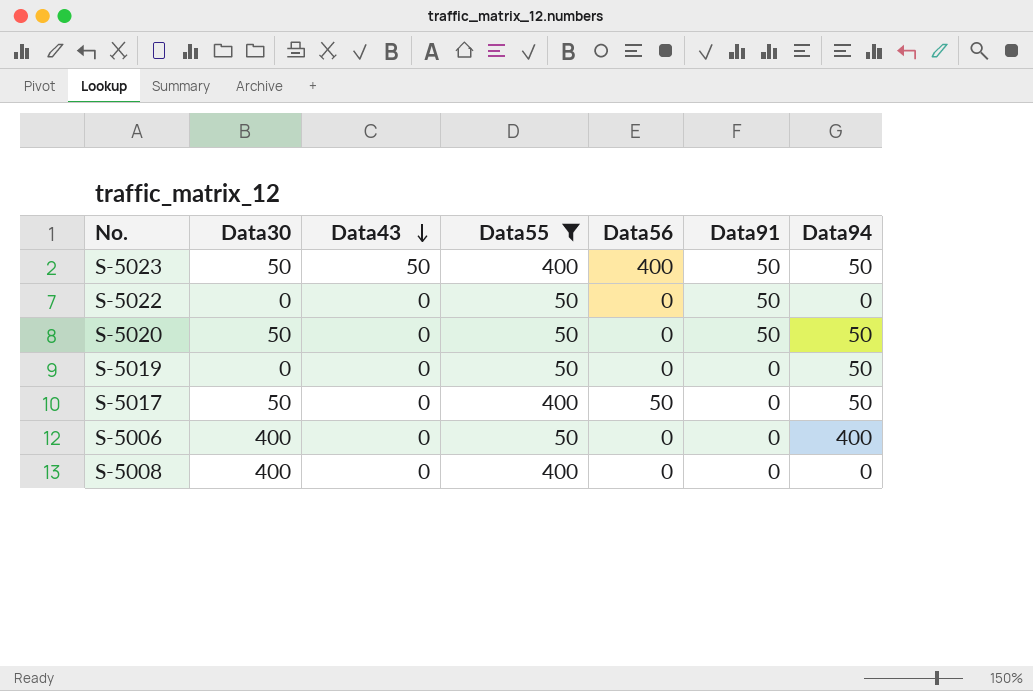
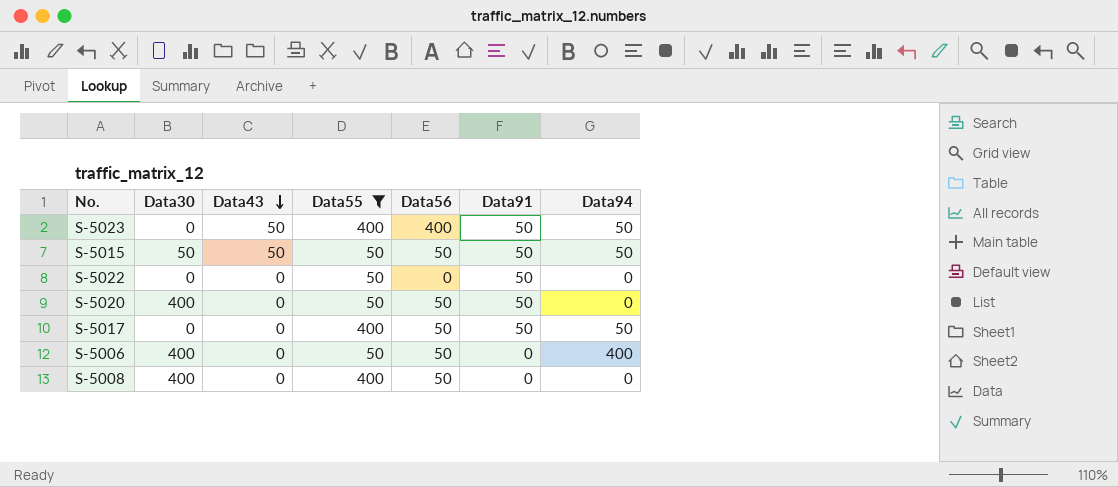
row S-5019: 0 | 0 | 50 | 0 | 0 | 50 -> none
S-5023 | Data30: 50 -> 0
row S-5015: none -> 50 | 50 | 50 | 50 | 50 | 50
S-5020 | Data30: 50 -> 400
S-5020 | Data56: 0 -> 50
S-5020 | Data94: 50 -> 0
S-5017 | Data30: 50 -> 0
S-5017 | Data91: 0 -> 50
S-5006 | Data56: 0 -> 50
S-5008 | Data56: 0 -> 50

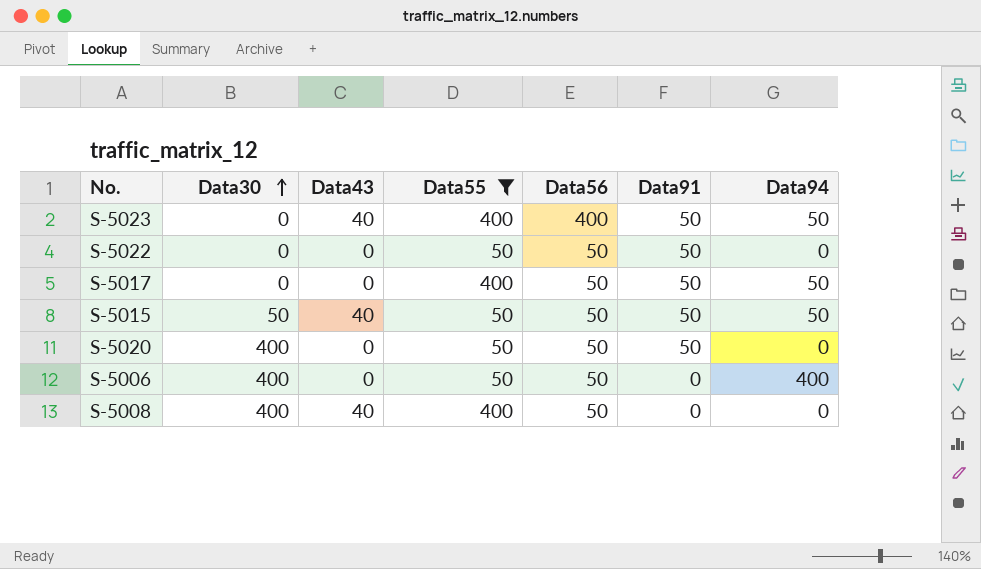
row order: Data43 descending -> Data30 ascending
S-5023 | Data43: 50 -> 40
S-5022 | Data56: 0 -> 50
S-5015 | Data43: 50 -> 40
S-5008 | Data43: 0 -> 40

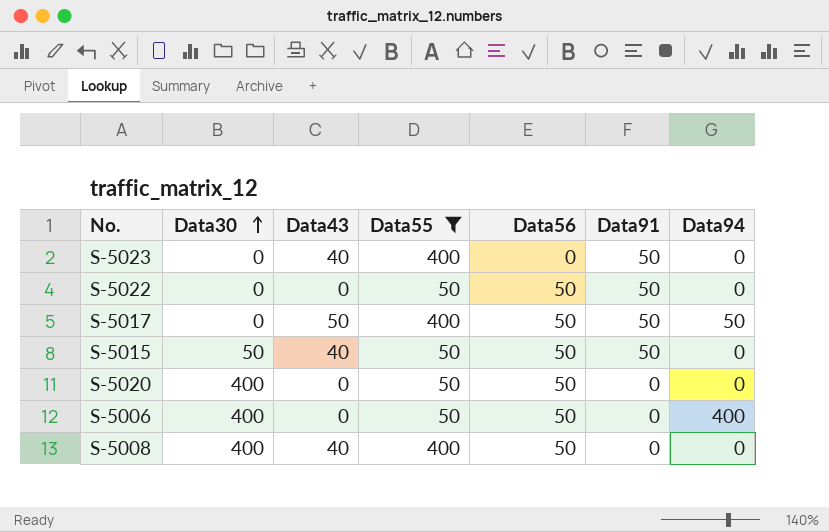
S-5023 | Data56: 400 -> 0
S-5023 | Data94: 50 -> 0
S-5017 | Data43: 0 -> 50
S-5015 | Data94: 50 -> 0
S-5020 | Data91: 50 -> 0

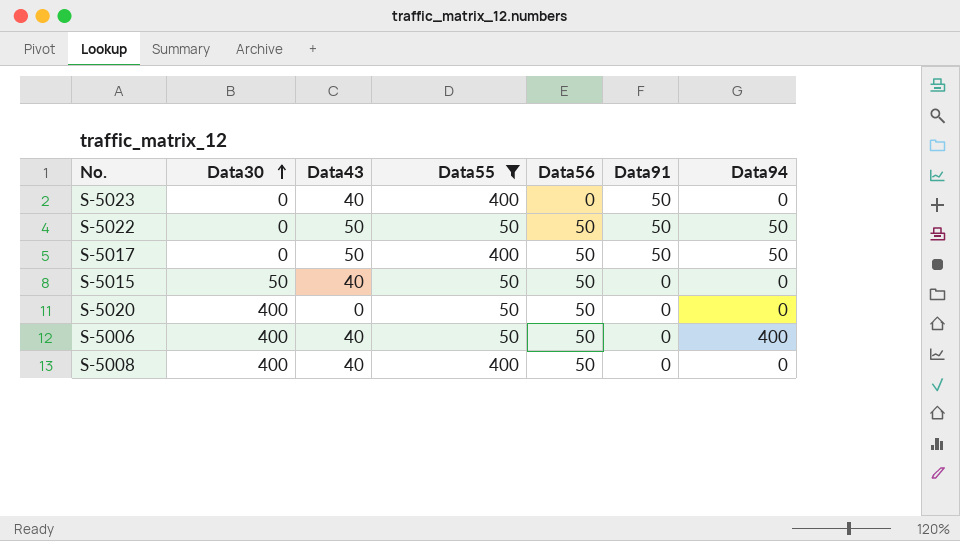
S-5022 | Data43: 0 -> 50
S-5022 | Data94: 0 -> 50
S-5015 | Data91: 50 -> 0
S-5006 | Data43: 0 -> 40

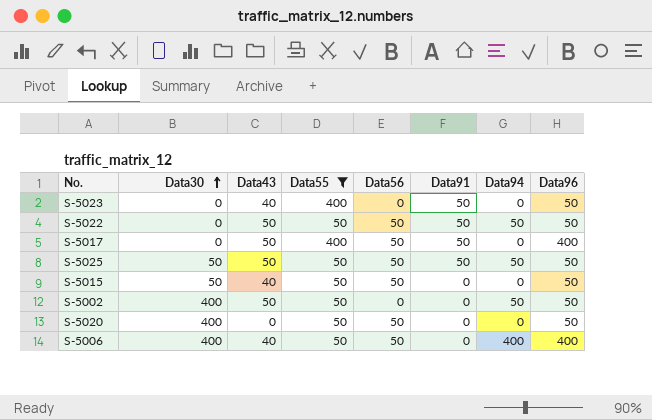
column Data96 | position: none -> 8
row S-5008: 400 | 40 | 400 | 50 | 0 | 0 -> none
S-5017 | Data94: 50 -> 0
row S-5025: none -> 50 | 50 | 50 | 50 | 50 | 50 | 50
row S-5002: none -> 400 | 50 | 50 | 0 | 0 | 50 | 50

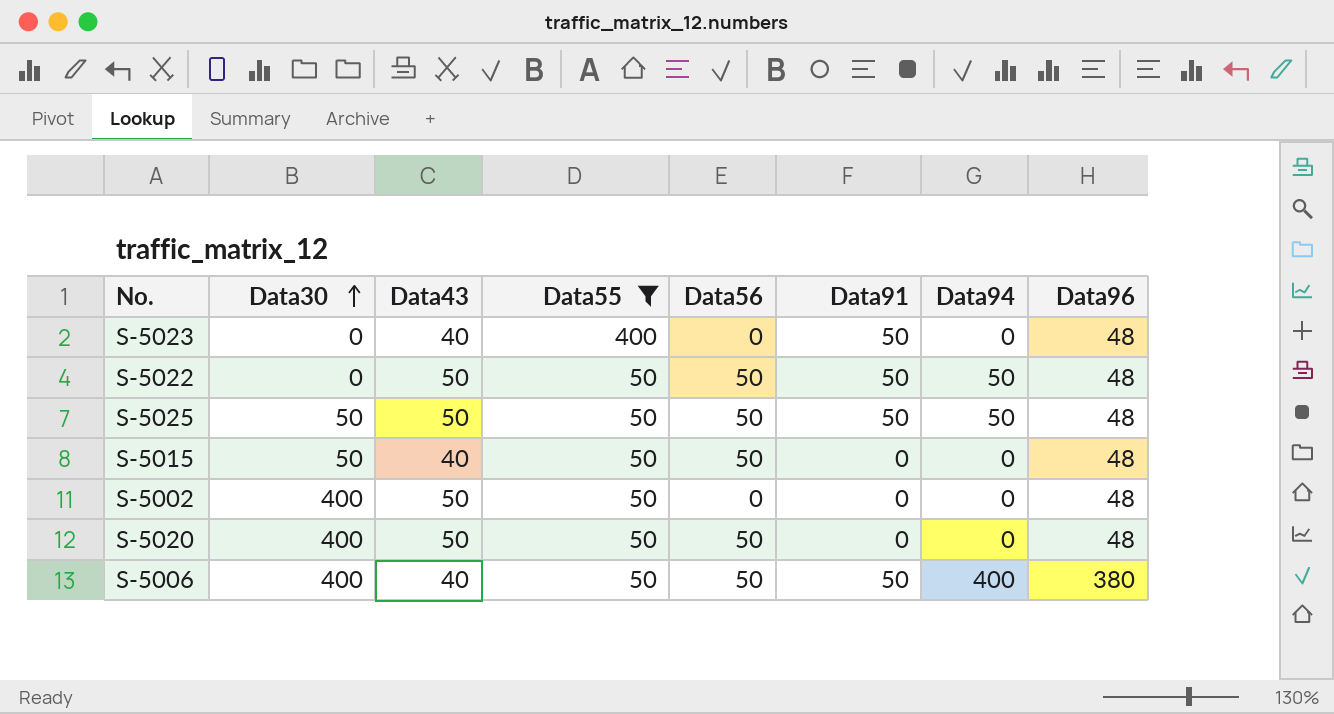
row S-5017: 0 | 50 | 400 | 50 | 50 | 0 | 400 -> none
S-5023 | Data96: 50 -> 48
S-5022 | Data96: 50 -> 48
S-5025 | Data96: 50 -> 48
S-5015 | Data96: 50 -> 48
S-5002 | Data94: 50 -> 0
S-5002 | Data96: 50 -> 48
S-5020 | Data43: 0 -> 50
S-5020 | Data96: 50 -> 48
S-5006 | Data91: 0 -> 50
S-5006 | Data96: 400 -> 380

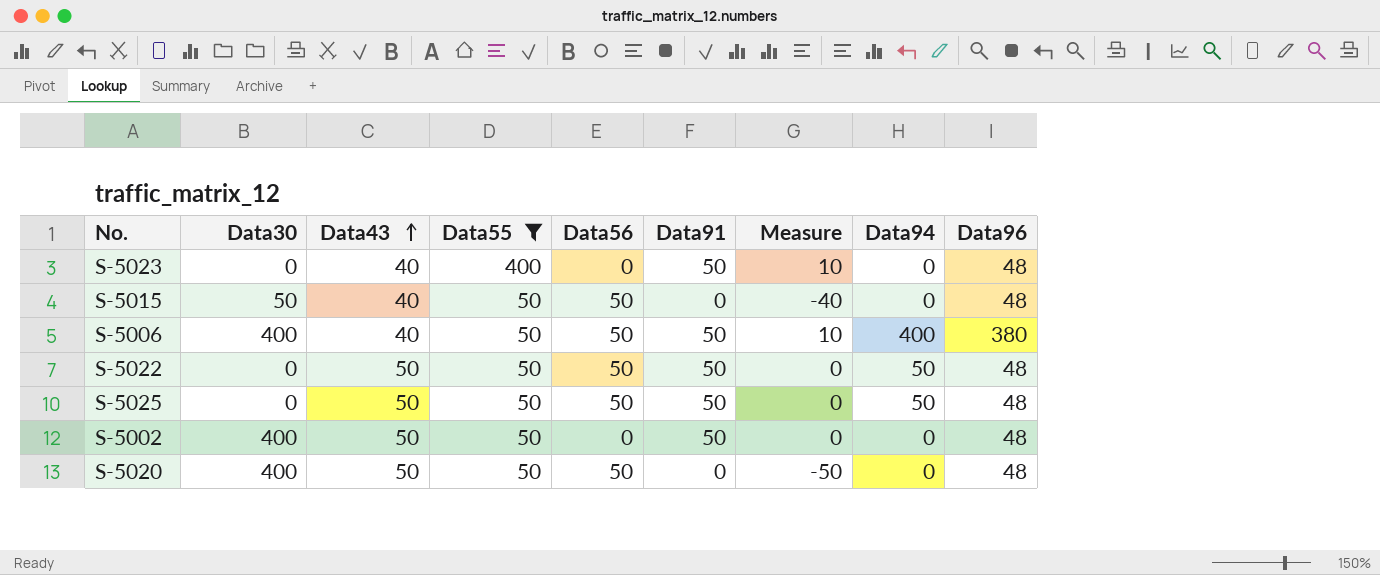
row order: Data30 ascending -> Data43 ascending
column Measure | formula: none -> [Data91] - [Data43]
S-5025 | Data30: 50 -> 0
S-5002 | Data91: 0 -> 50

